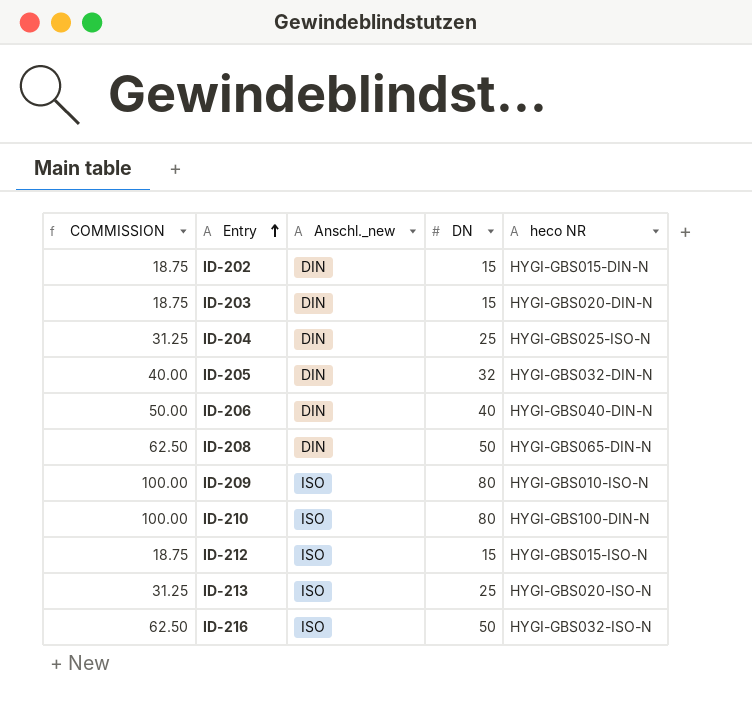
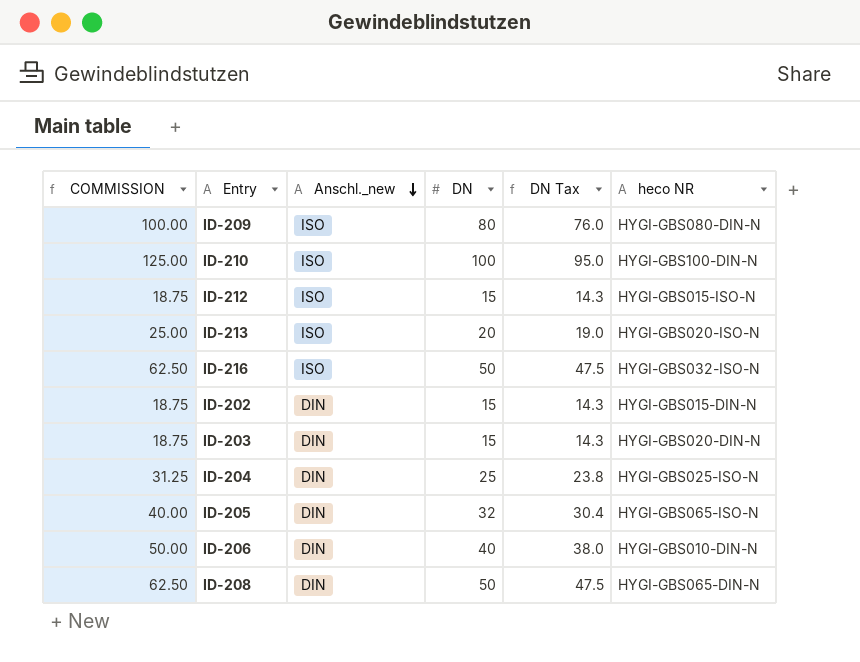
row order: Entry ascending -> Anschl._new descending
column DN Tax | formula: none -> [DN] * 0.95
ID-209 | heco NR: HYGI-GBS010-ISO-N -> HYGI-GBS080-DIN-N
ID-210 | COMMISSION: 100.00 -> 125.00
ID-210 | DN: 80 -> 100
ID-213 | COMMISSION: 31.25 -> 25.00
ID-213 | DN: 25 -> 20
ID-205 | heco NR: HYGI-GBS032-DIN-N -> HYGI-GBS065-ISO-N
ID-206 | heco NR: HYGI-GBS040-DIN-N -> HYGI-GBS010-DIN-N

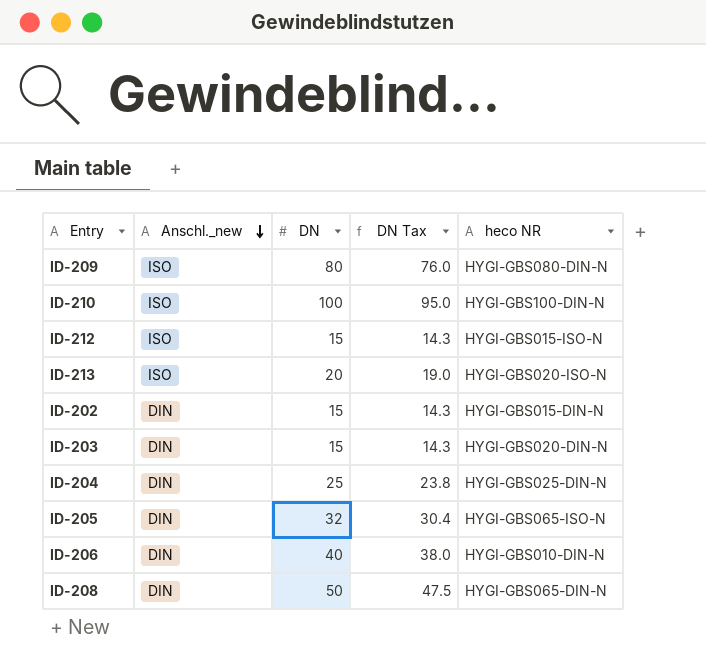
column COMMISSION | formula: [DN] * 1.25 -> none
row ID-216: 62.50 | ISO | 50 | 47.5 | HYGI-GBS032-ISO-N -> none
ID-204 | heco NR: HYGI-GBS025-ISO-N -> HYGI-GBS025-DIN-N

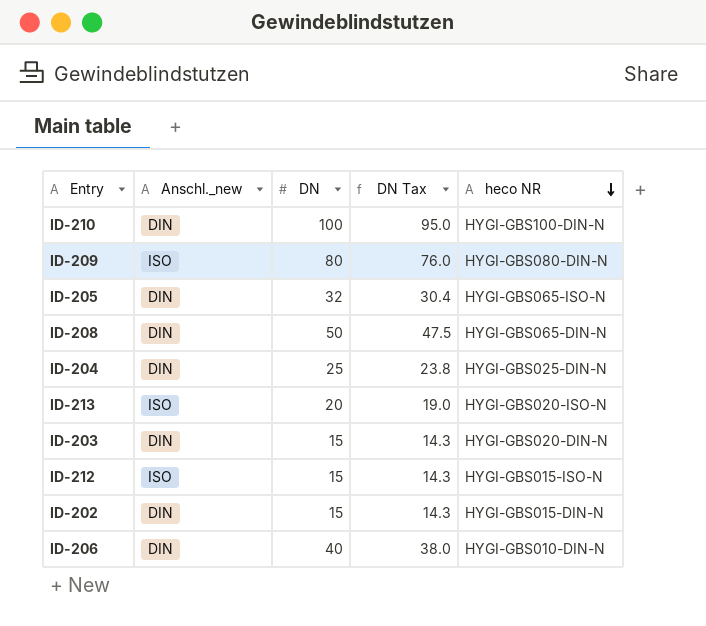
row order: Anschl._new descending -> heco NR descending
ID-210 | Anschl._new: ISO -> DIN

